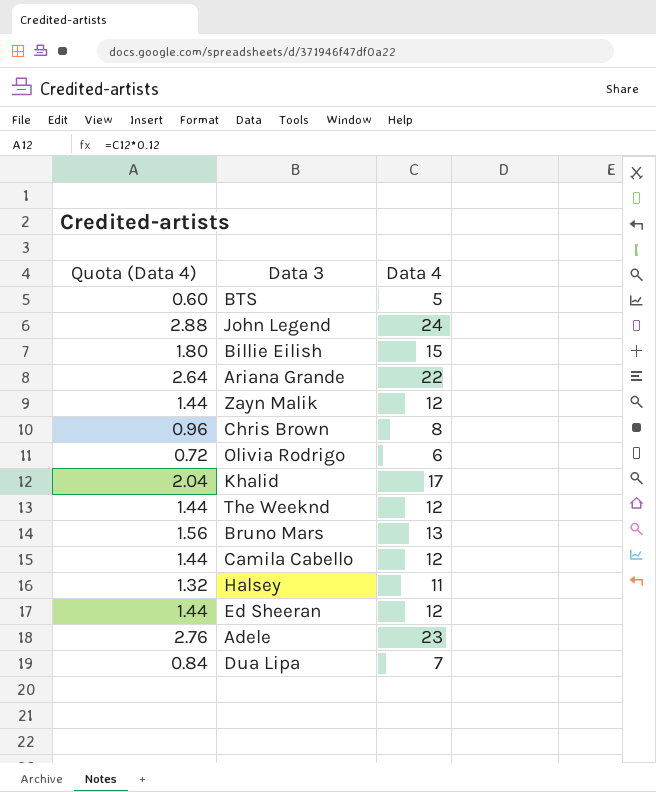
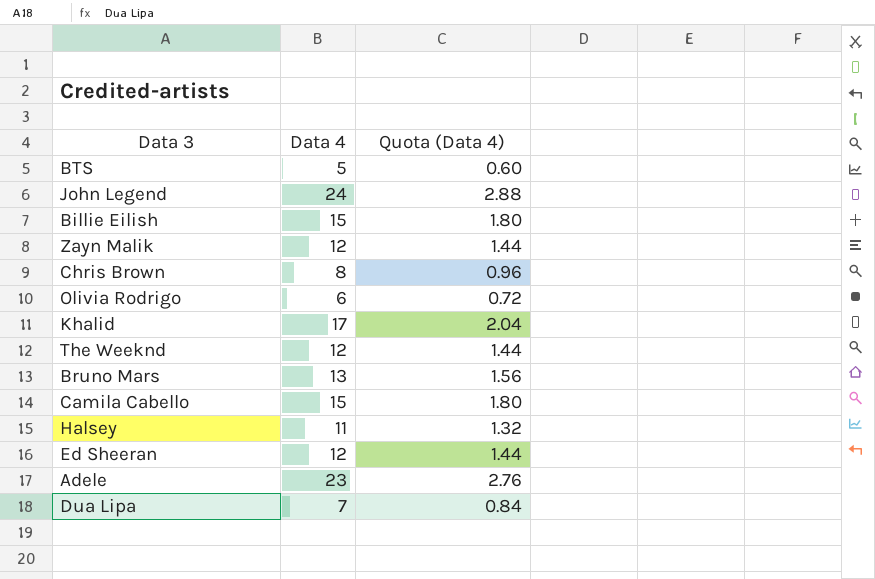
column Quota (Data 4) | position: 1 -> 3
row Ariana Grande: 2.64 | 22 -> none
Camila Cabello | Data 4: 12 -> 15
Camila Cabello | Quota (Data 4): 1.44 -> 1.80

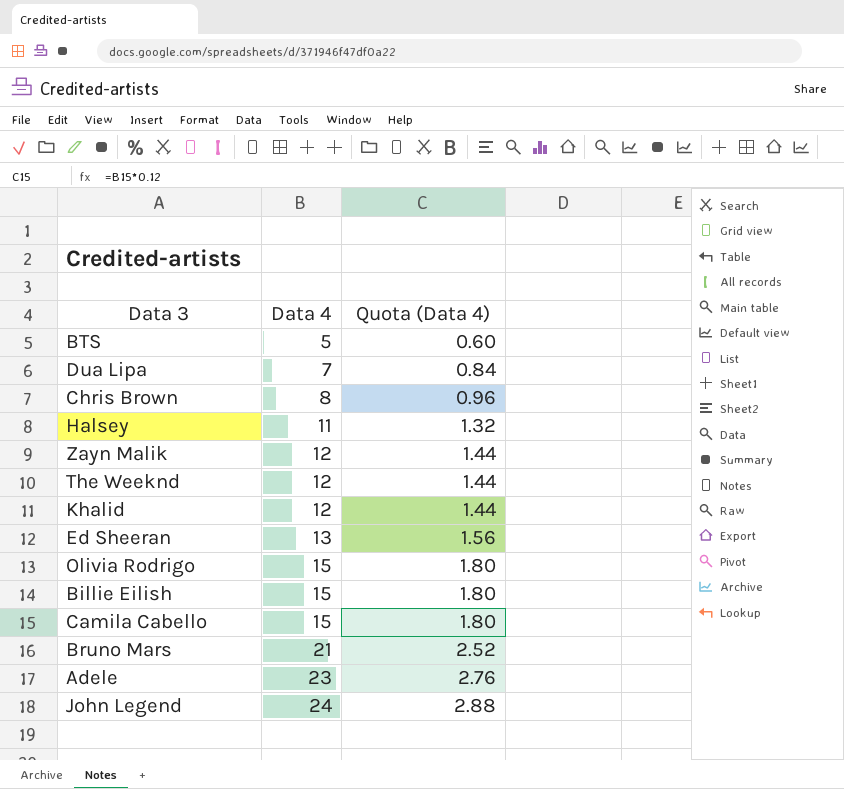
row order: none -> Data 4 ascending
Khalid | Data 4: 17 -> 12
Khalid | Quota (Data 4): 2.04 -> 1.44
Ed Sheeran | Data 4: 12 -> 13
Ed Sheeran | Quota (Data 4): 1.44 -> 1.56
Olivia Rodrigo | Data 4: 6 -> 15
Olivia Rodrigo | Quota (Data 4): 0.72 -> 1.80
Bruno Mars | Data 4: 13 -> 21
Bruno Mars | Quota (Data 4): 1.56 -> 2.52

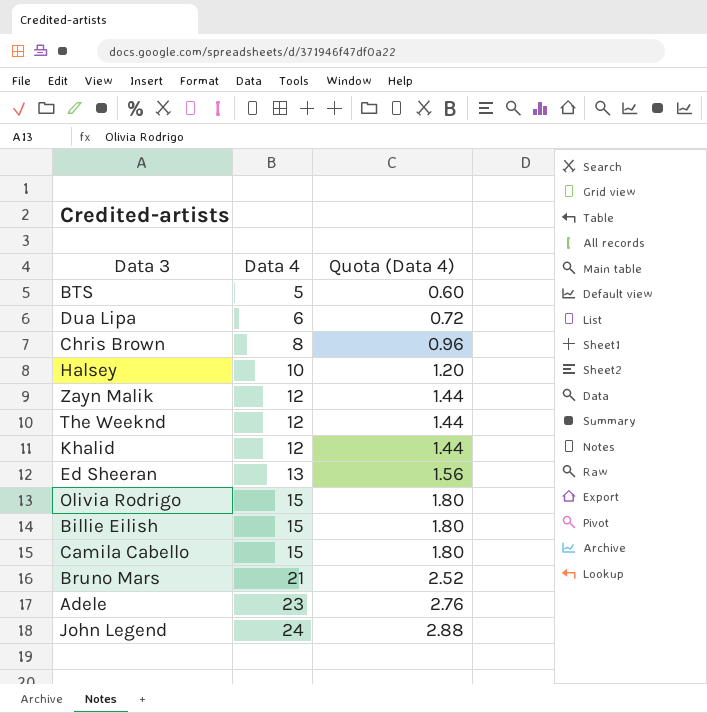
Dua Lipa | Data 4: 7 -> 6
Dua Lipa | Quota (Data 4): 0.84 -> 0.72
Halsey | Data 4: 11 -> 10
Halsey | Quota (Data 4): 1.32 -> 1.20

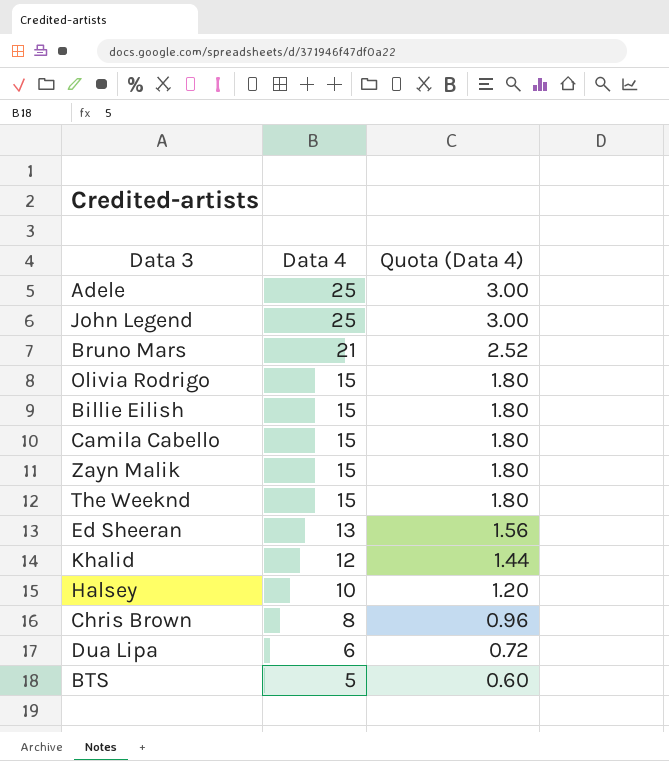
row order: Data 4 ascending -> Data 4 descending
Adele | Data 4: 23 -> 25
Adele | Quota (Data 4): 2.76 -> 3.00
John Legend | Data 4: 24 -> 25
John Legend | Quota (Data 4): 2.88 -> 3.00
Zayn Malik | Data 4: 12 -> 15
Zayn Malik | Quota (Data 4): 1.44 -> 1.80
The Weeknd | Data 4: 12 -> 15
The Weeknd | Quota (Data 4): 1.44 -> 1.80

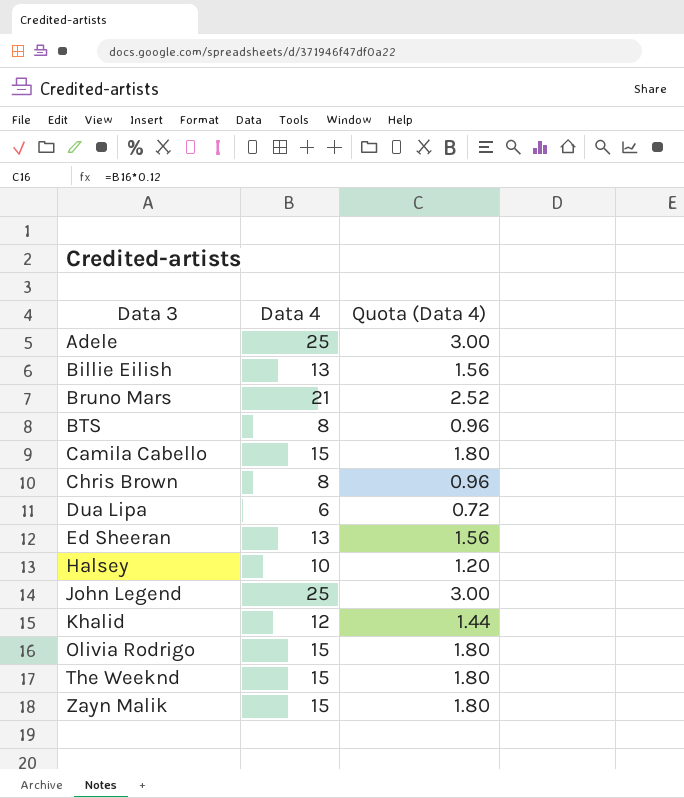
row order: Data 4 descending -> Data 3 ascending
Billie Eilish | Data 4: 15 -> 13
Billie Eilish | Quota (Data 4): 1.80 -> 1.56
BTS | Data 4: 5 -> 8
BTS | Quota (Data 4): 0.60 -> 0.96

